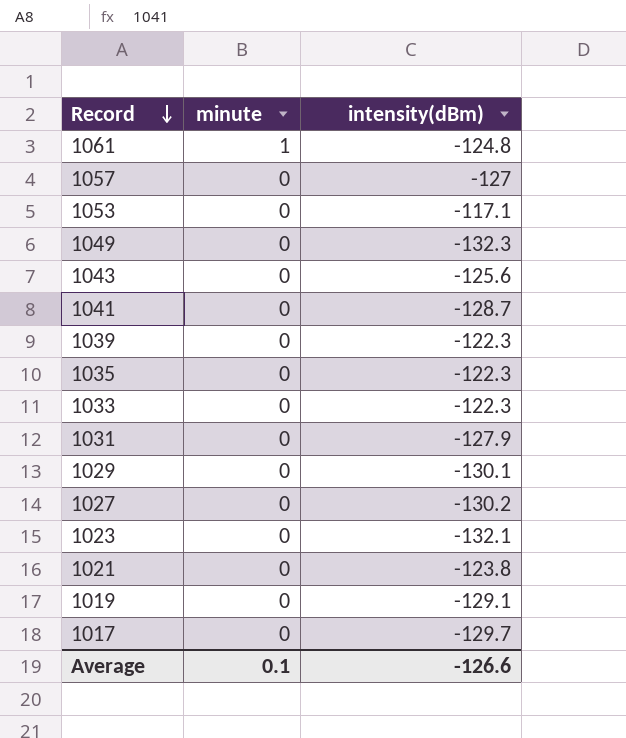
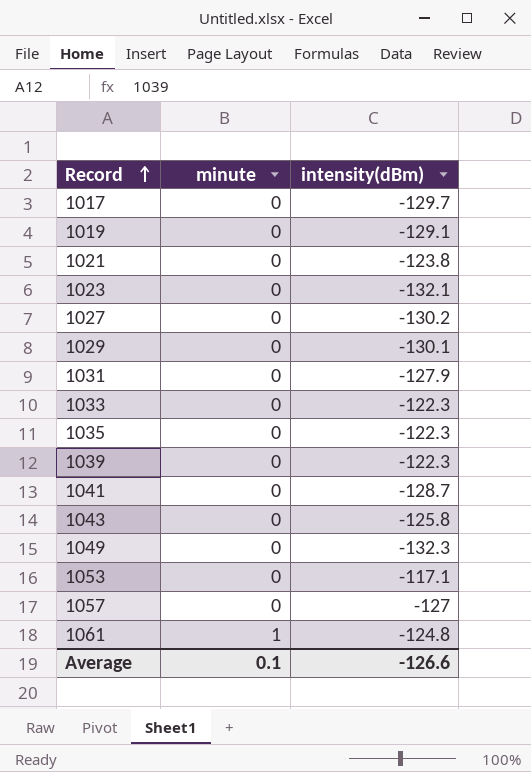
row order: Record descending -> Record ascending
1043 | intensity(dBm): -125.6 -> -125.8

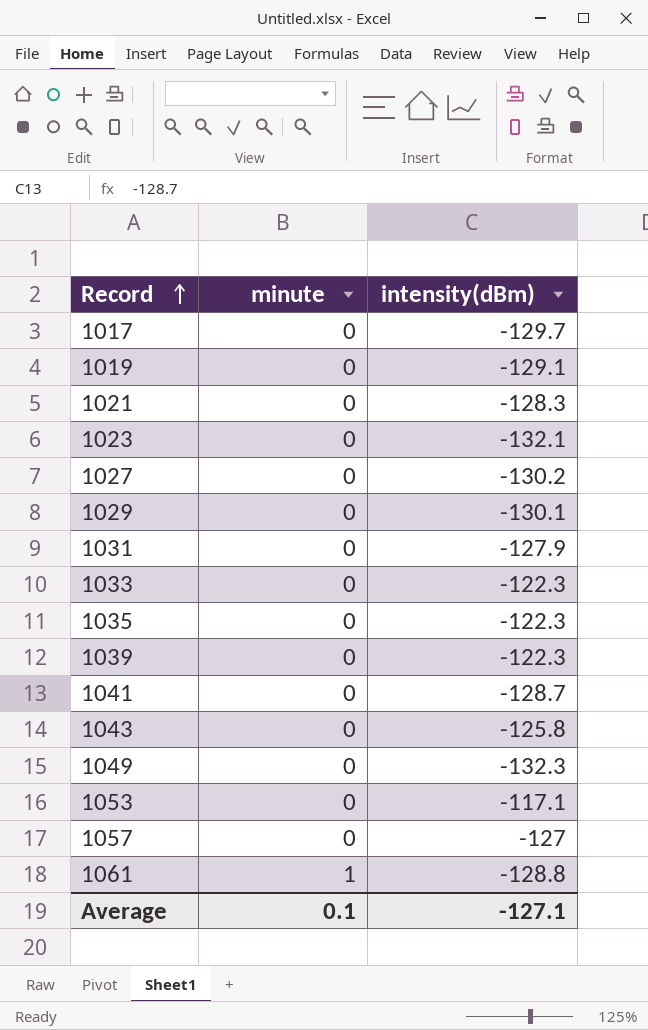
1021 | intensity(dBm): -123.8 -> -128.3
1061 | intensity(dBm): -124.8 -> -128.8
Average | intensity(dBm): -126.6 -> -127.1

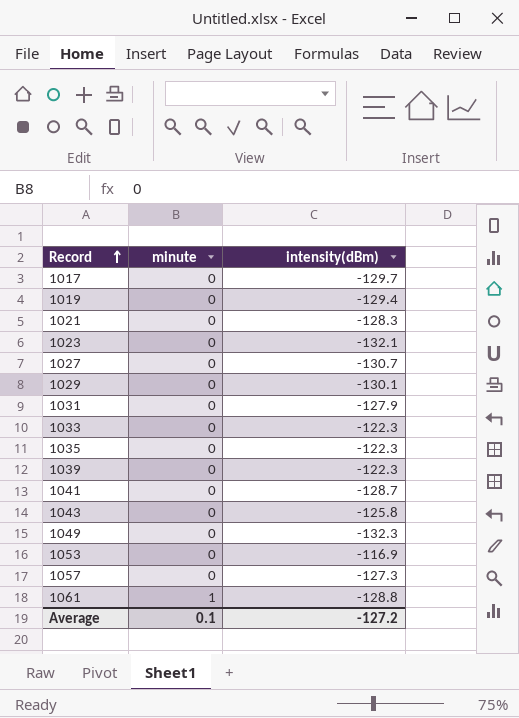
1019 | intensity(dBm): -129.1 -> -129.4
1027 | intensity(dBm): -130.2 -> -130.7
1053 | intensity(dBm): -117.1 -> -116.9
1057 | intensity(dBm): -127 -> -127.3
Average | intensity(dBm): -127.1 -> -127.2

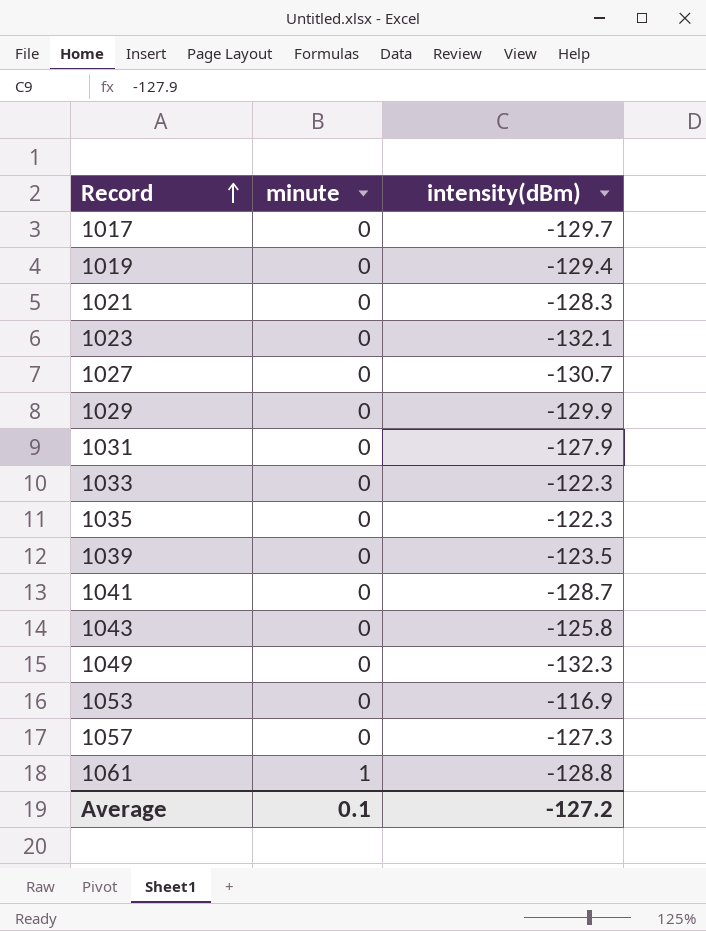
1029 | intensity(dBm): -130.1 -> -129.9
1039 | intensity(dBm): -122.3 -> -123.5

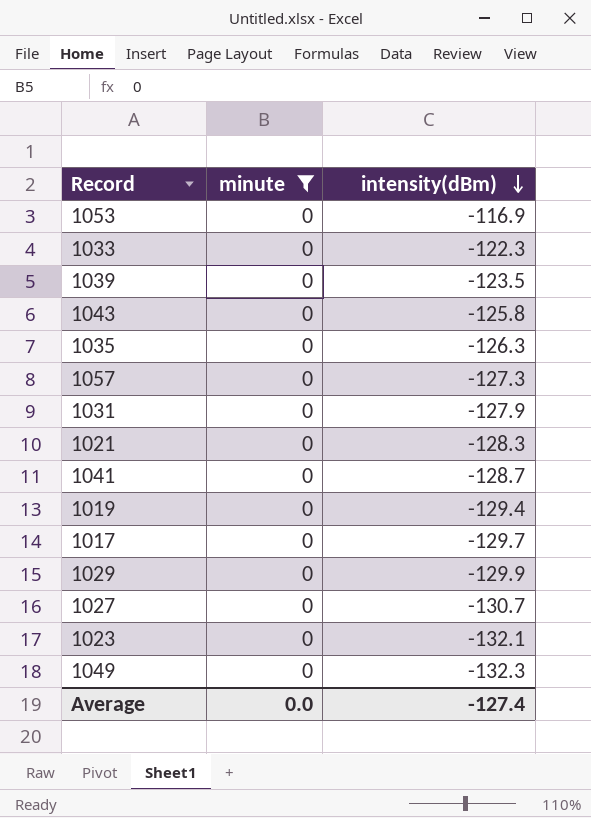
filter: none -> minute = 0
row order: Record ascending -> intensity(dBm) descending
1035 | intensity(dBm): -122.3 -> -126.3
Average | minute: 0.1 -> 0.0
Average | intensity(dBm): -127.2 -> -127.4

